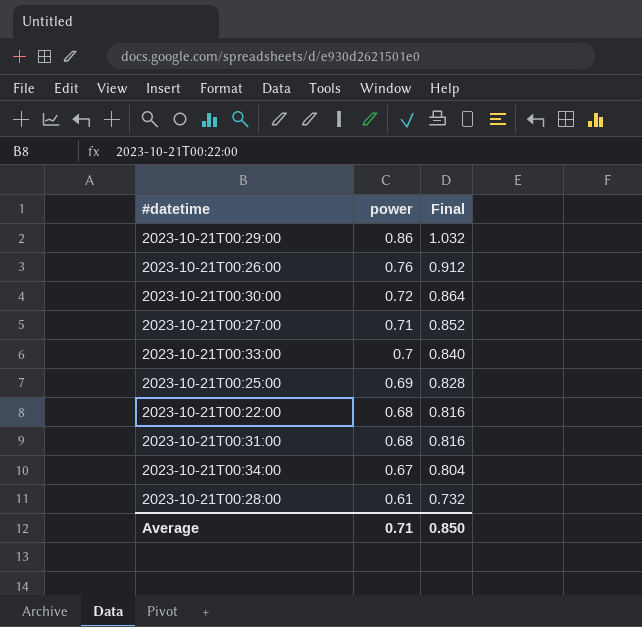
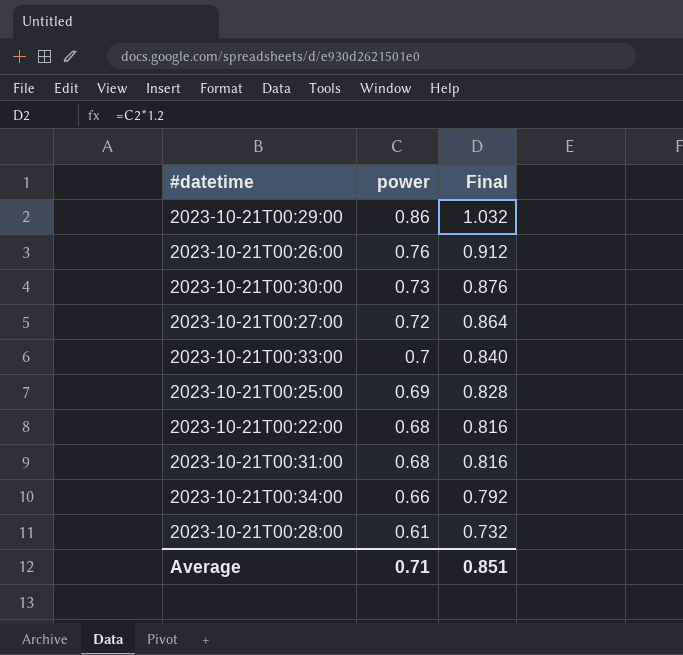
2023-10-21T00:30:00 | power: 0.72 -> 0.73
2023-10-21T00:30:00 | Final: 0.864 -> 0.876
2023-10-21T00:27:00 | power: 0.71 -> 0.72
2023-10-21T00:27:00 | Final: 0.852 -> 0.864
2023-10-21T00:34:00 | power: 0.67 -> 0.66
2023-10-21T00:34:00 | Final: 0.804 -> 0.792
Average | Final: 0.850 -> 0.851

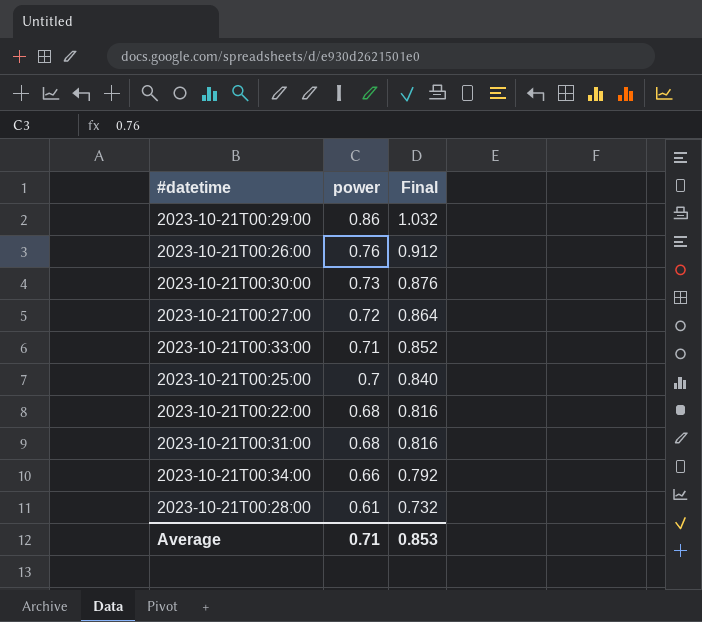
2023-10-21T00:33:00 | power: 0.7 -> 0.71
2023-10-21T00:33:00 | Final: 0.840 -> 0.852
2023-10-21T00:25:00 | power: 0.69 -> 0.7
2023-10-21T00:25:00 | Final: 0.828 -> 0.840
Average | Final: 0.851 -> 0.853

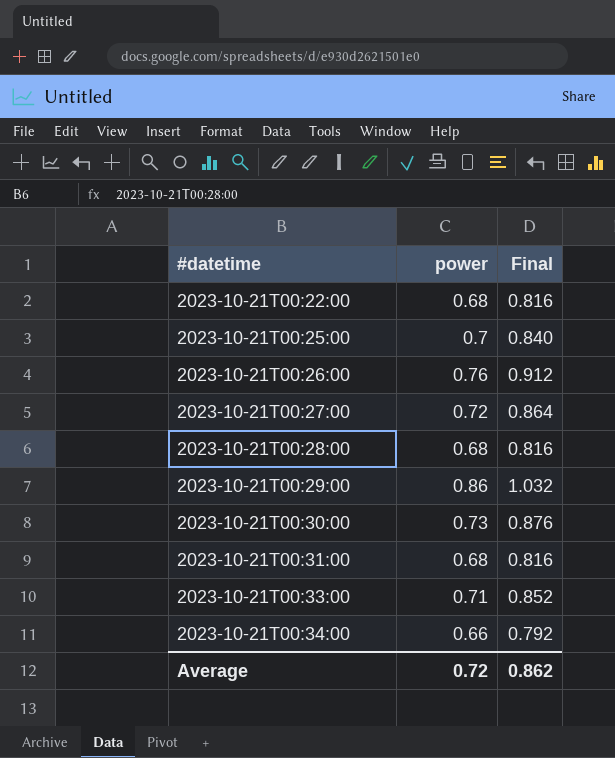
row order: power descending -> #datetime ascending
2023-10-21T00:28:00 | power: 0.61 -> 0.68
2023-10-21T00:28:00 | Final: 0.732 -> 0.816
Average | power: 0.71 -> 0.72
Average | Final: 0.853 -> 0.862

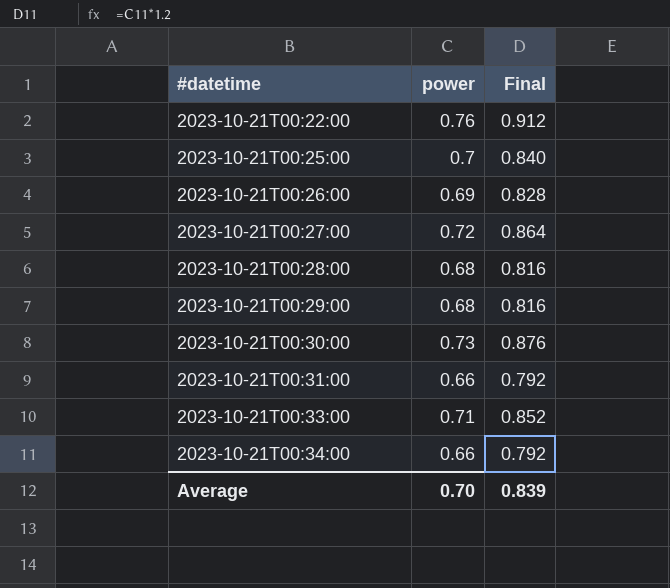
2023-10-21T00:22:00 | power: 0.68 -> 0.76
2023-10-21T00:22:00 | Final: 0.816 -> 0.912
2023-10-21T00:26:00 | power: 0.76 -> 0.69
2023-10-21T00:26:00 | Final: 0.912 -> 0.828
2023-10-21T00:29:00 | power: 0.86 -> 0.68
2023-10-21T00:29:00 | Final: 1.032 -> 0.816
2023-10-21T00:31:00 | power: 0.68 -> 0.66
2023-10-21T00:31:00 | Final: 0.816 -> 0.792
Average | power: 0.72 -> 0.70
Average | Final: 0.862 -> 0.839

